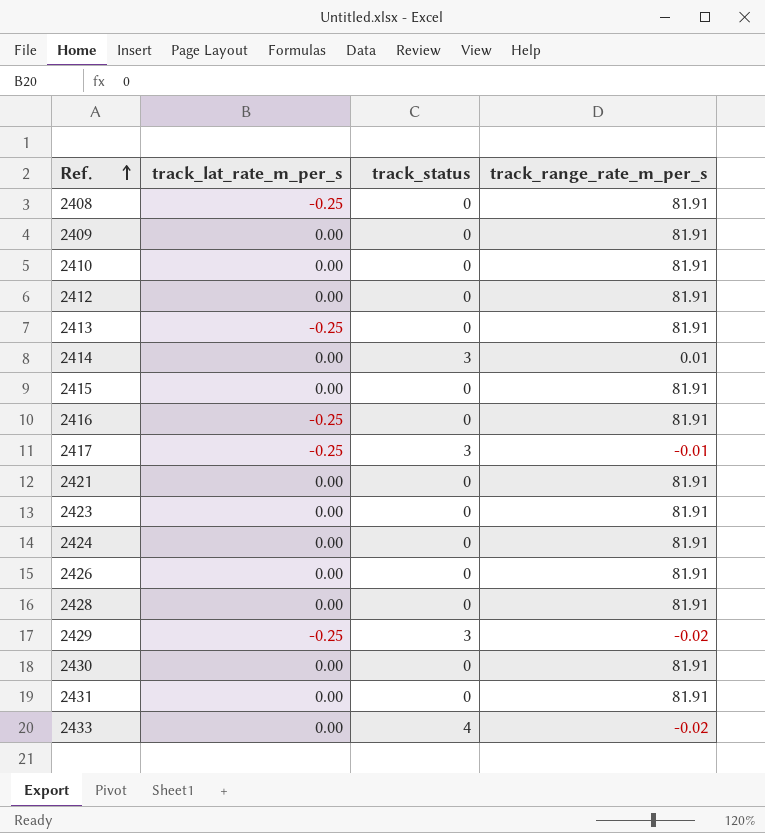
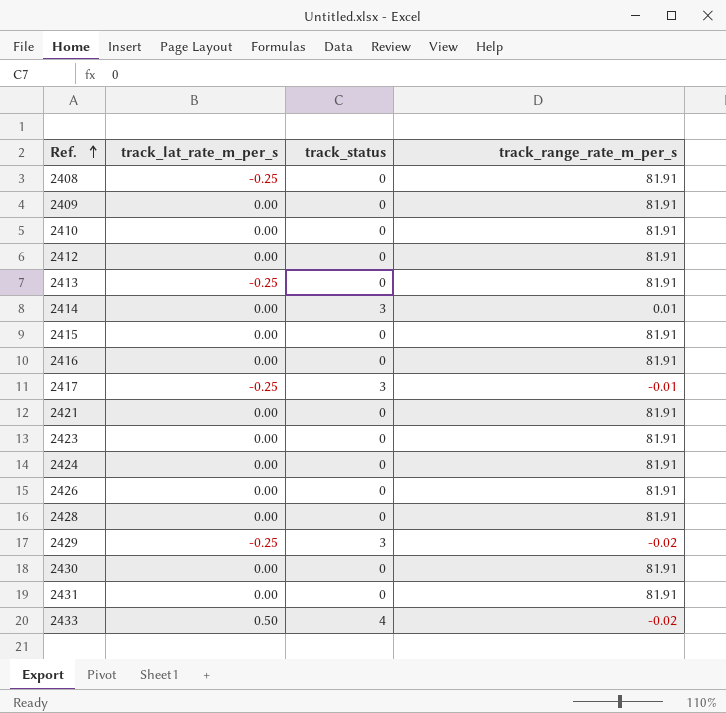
2416 | track_lat_rate_m_per_s: -0.25 -> 0.00
2433 | track_lat_rate_m_per_s: 0.00 -> 0.50

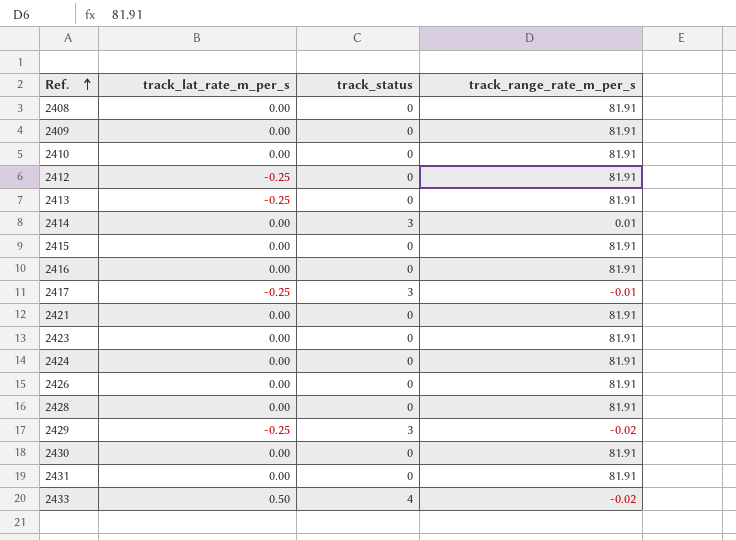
2408 | track_lat_rate_m_per_s: -0.25 -> 0.00
2412 | track_lat_rate_m_per_s: 0.00 -> -0.25

